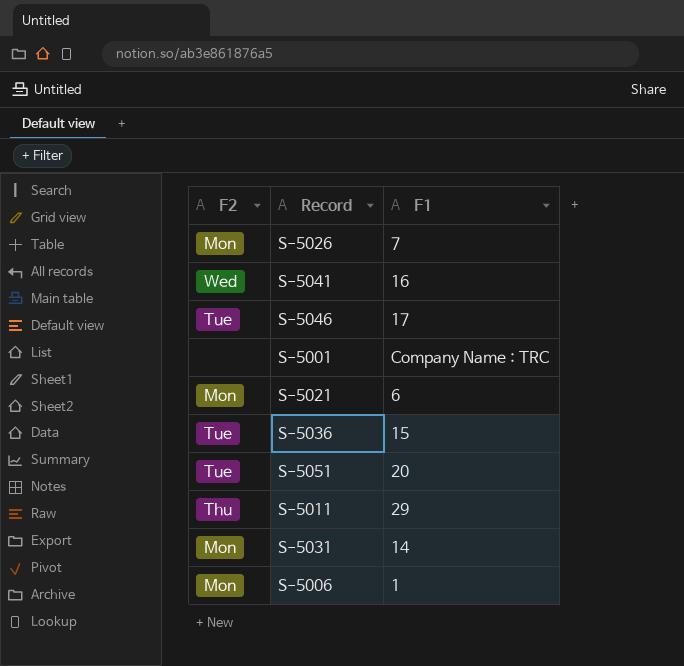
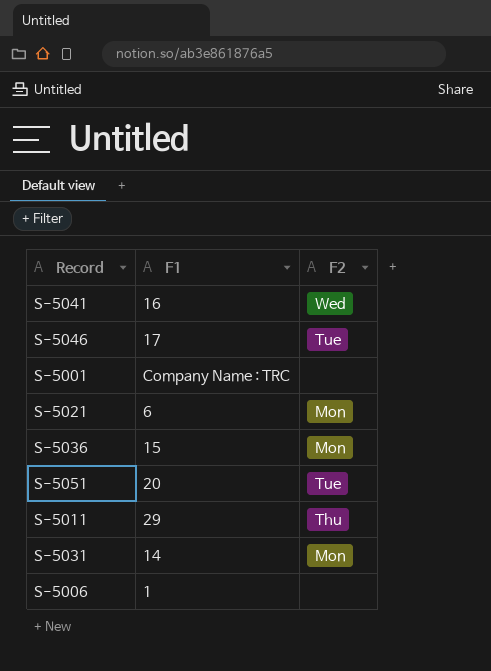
column F2 | position: 1 -> 3
row S-5026: Mon | 7 -> none
S-5036 | F2: Tue -> Mon
S-5006 | F2: Mon -> none

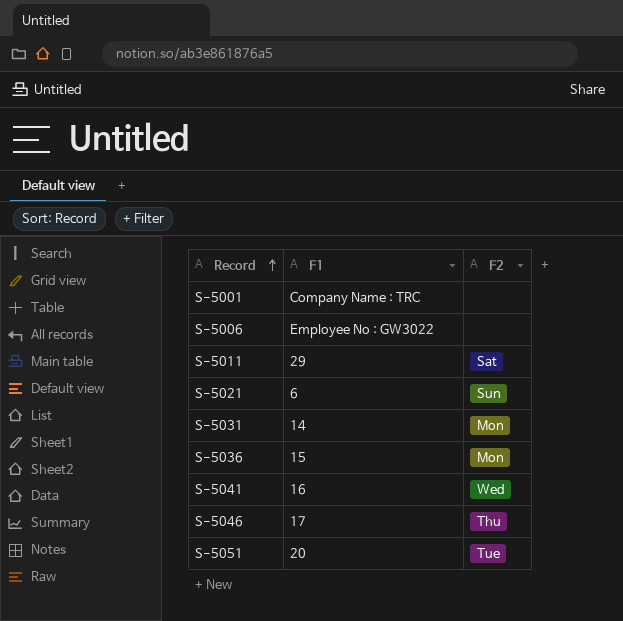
row order: none -> Record ascending
S-5006 | F1: 1 -> Employee No : GW3022
S-5011 | F2: Thu -> Sat
S-5021 | F2: Mon -> Sun
S-5046 | F2: Tue -> Thu

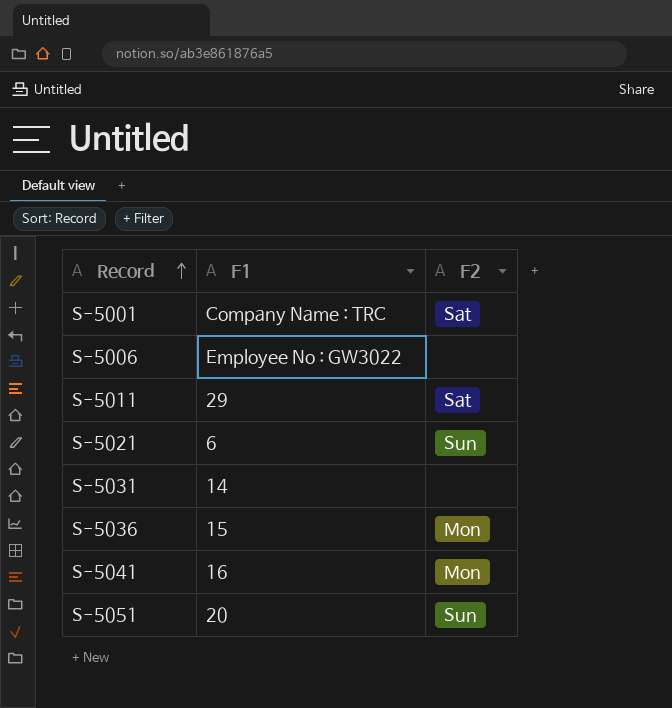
row S-5046: 17 | Thu -> none
S-5001 | F2: none -> Sat
S-5031 | F2: Mon -> none
S-5041 | F2: Wed -> Mon
S-5051 | F2: Tue -> Sun

